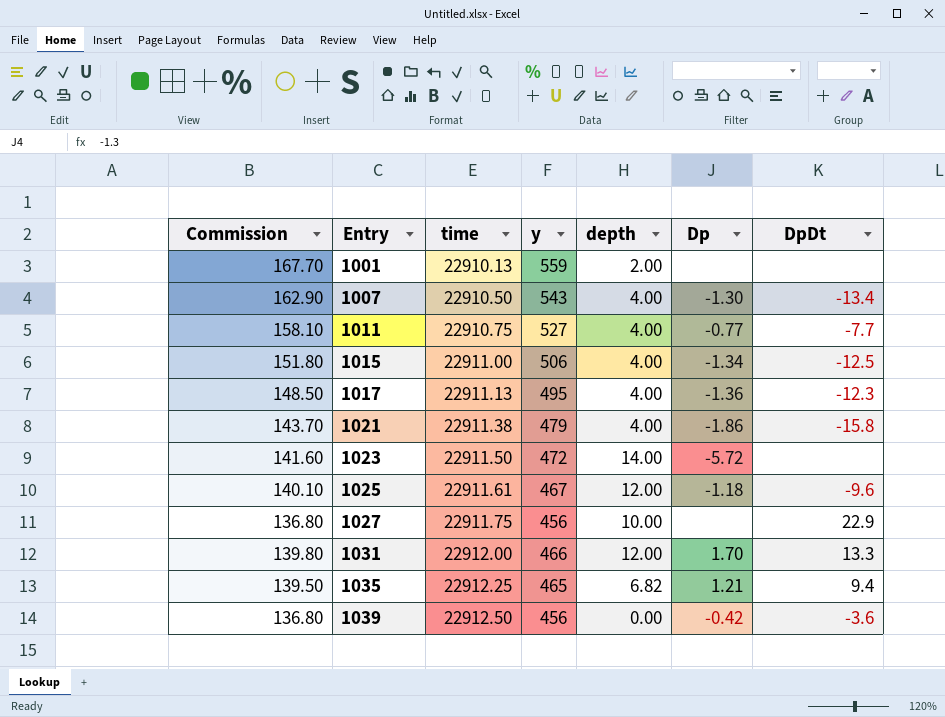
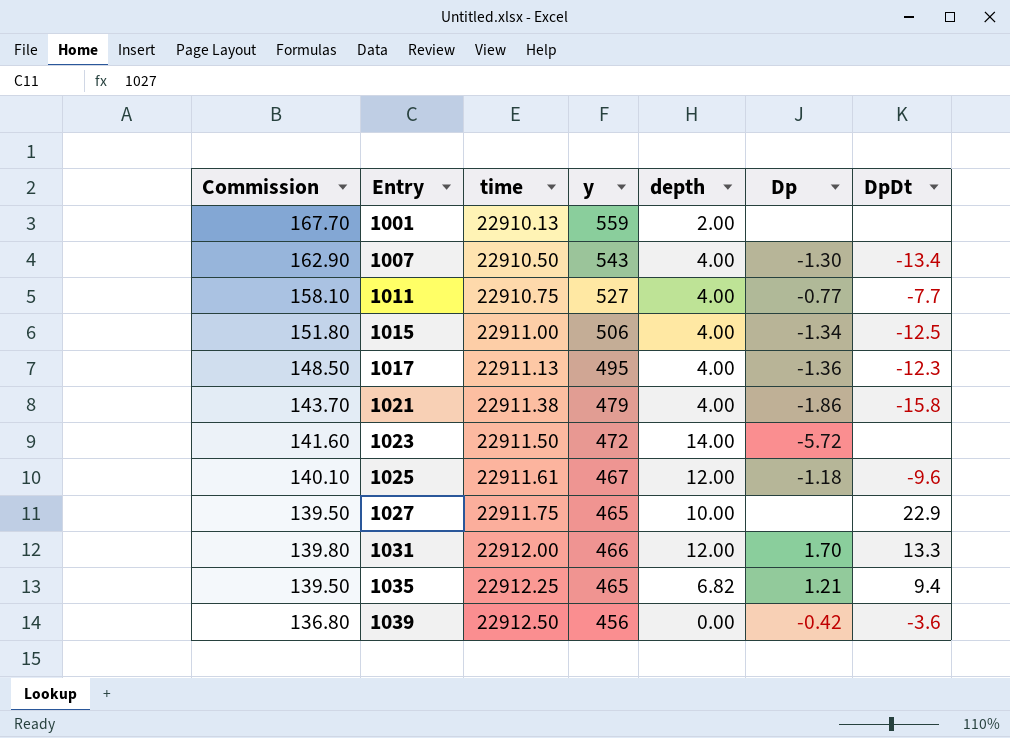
1027 | Commission: 136.80 -> 139.50
1027 | y: 456 -> 465

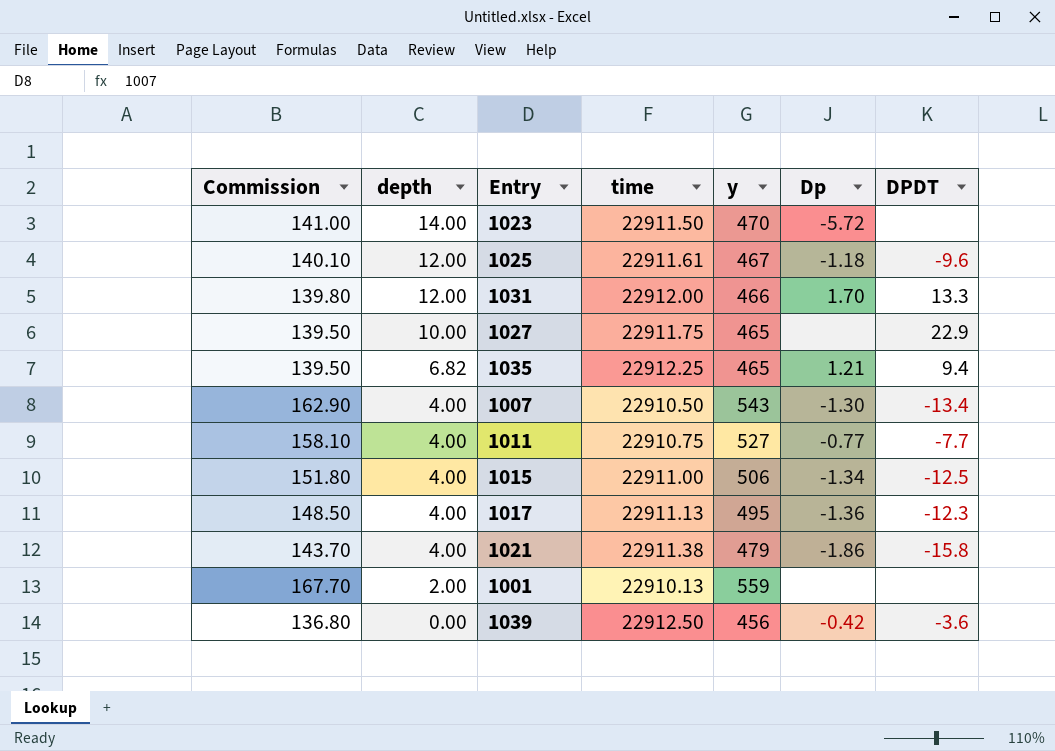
row order: Entry ascending -> depth descending
column depth | position: 5 -> 2
column name: DpDt -> DPDT
1023 | Commission: 141.60 -> 141.00
1023 | y: 472 -> 470

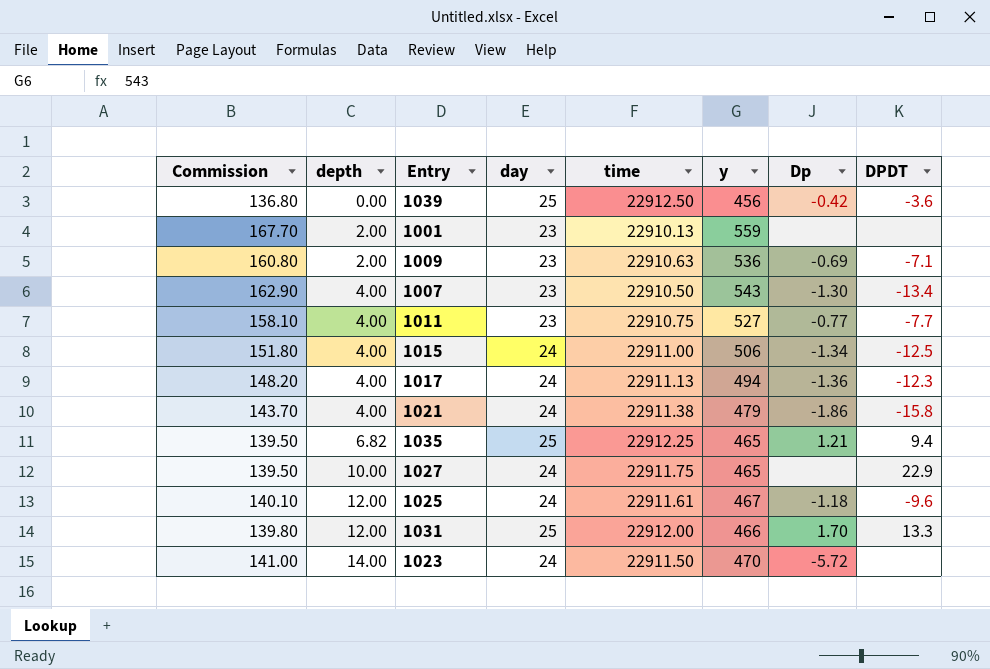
row order: depth descending -> depth ascending
column day | position: none -> 4
row 1009: none -> 160.80 | 2.00 | 23 | 22910.63 | 536 | -0.69 | -7.1
1017 | Commission: 148.50 -> 148.20
1017 | y: 495 -> 494

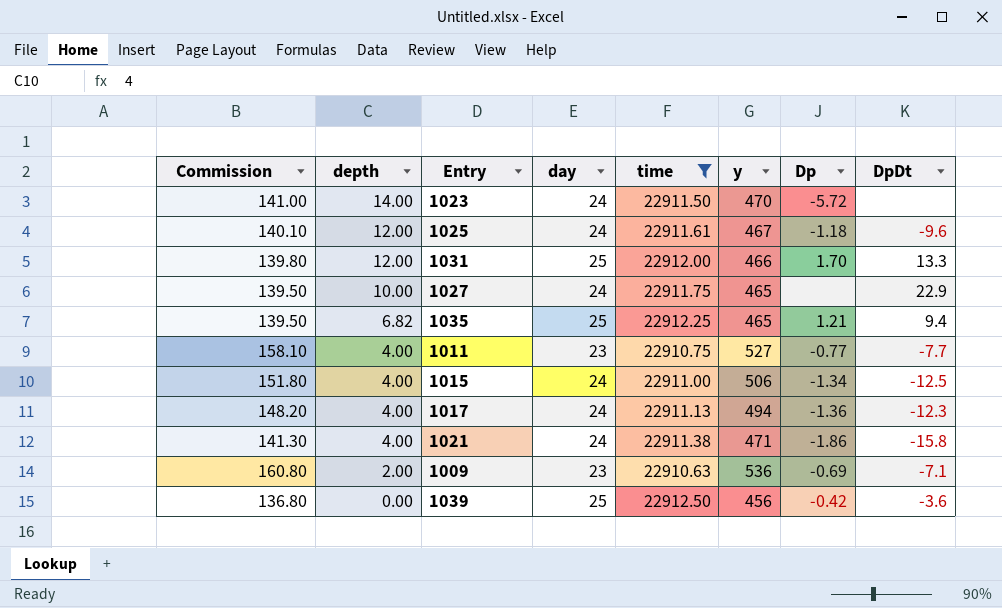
filter: none -> time >= 22910.63
row order: depth ascending -> depth descending
column name: DPDT -> DpDt
1021 | Commission: 143.70 -> 141.30
1021 | y: 479 -> 471

